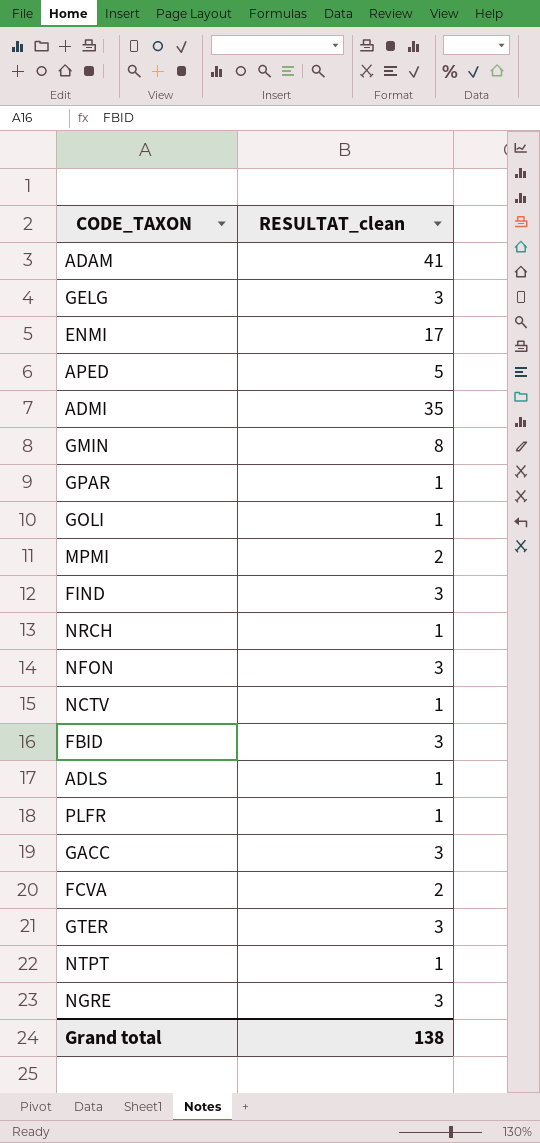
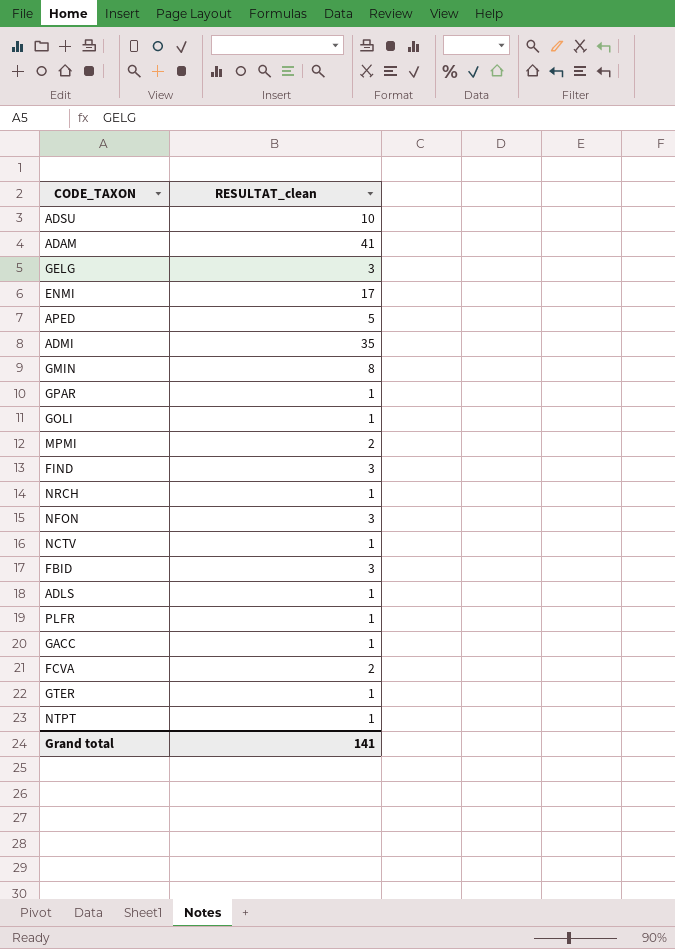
row NGRE: 3 -> none
row ADSU: none -> 10
GACC | RESULTAT_clean: 3 -> 1
GTER | RESULTAT_clean: 3 -> 1
Grand total | RESULTAT_clean: 138 -> 141

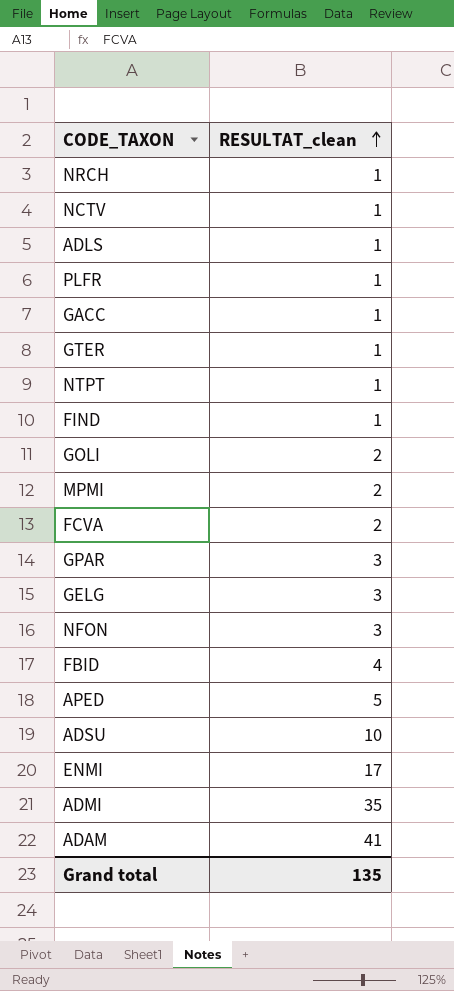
row order: none -> RESULTAT_clean ascending
row GMIN: 8 -> none
FIND | RESULTAT_clean: 3 -> 1
GOLI | RESULTAT_clean: 1 -> 2
GPAR | RESULTAT_clean: 1 -> 3
FBID | RESULTAT_clean: 3 -> 4
Grand total | RESULTAT_clean: 141 -> 135

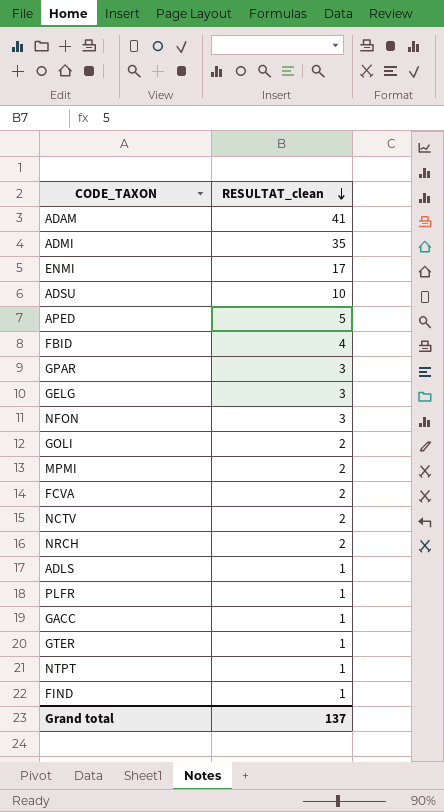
row order: RESULTAT_clean ascending -> RESULTAT_clean descending
NCTV | RESULTAT_clean: 1 -> 2
NRCH | RESULTAT_clean: 1 -> 2
Grand total | RESULTAT_clean: 135 -> 137

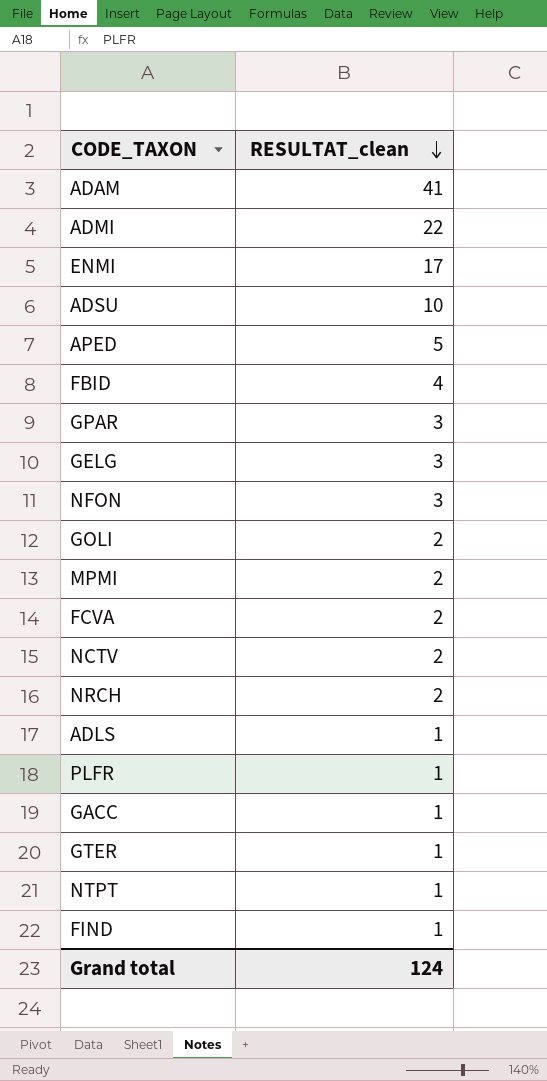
ADMI | RESULTAT_clean: 35 -> 22
Grand total | RESULTAT_clean: 137 -> 124

